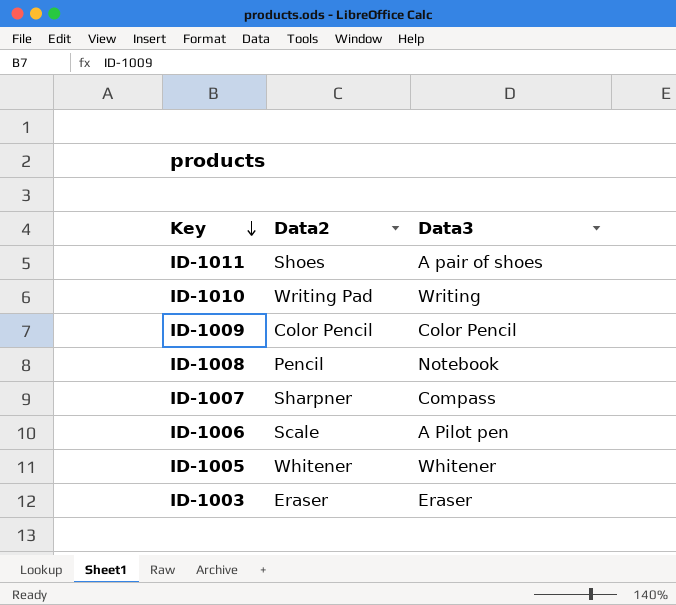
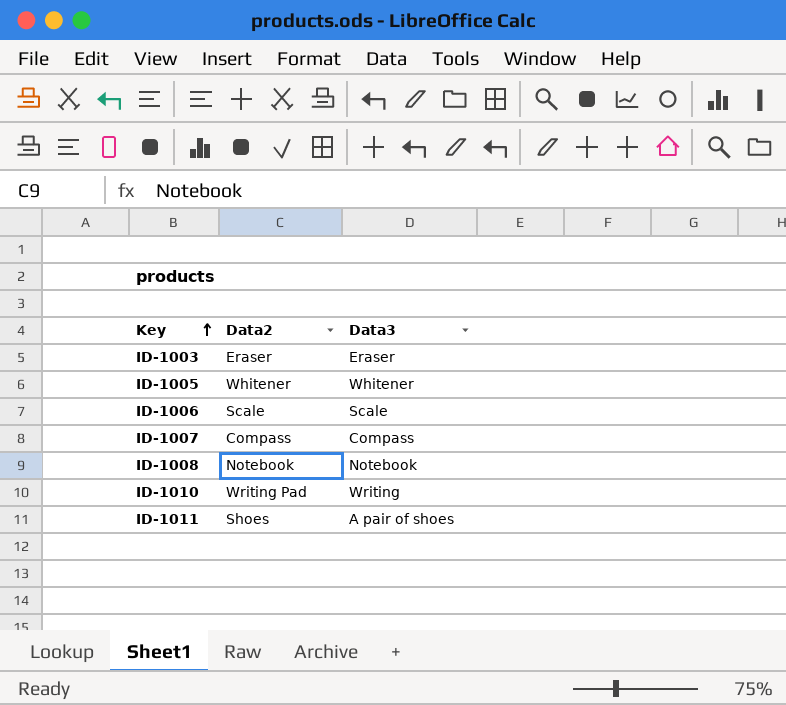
row order: Key descending -> Key ascending
row ID-1009: Color Pencil | Color Pencil -> none
ID-1006 | Data3: A Pilot pen -> Scale
ID-1007 | Data2: Sharpner -> Compass
ID-1008 | Data2: Pencil -> Notebook

